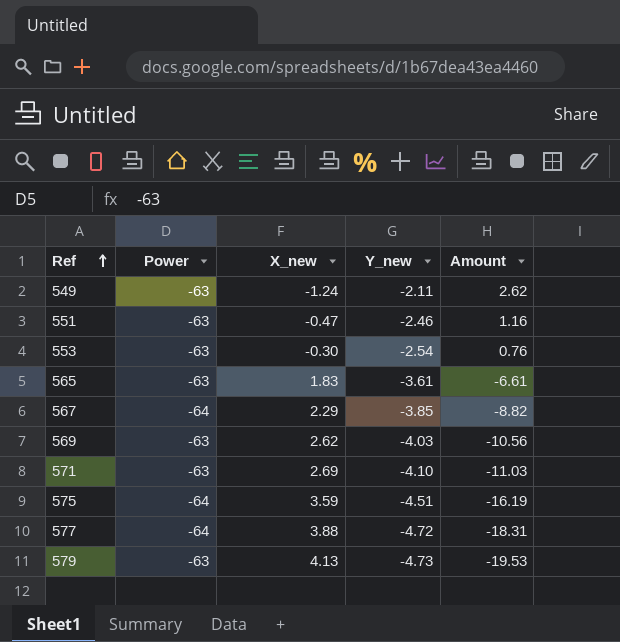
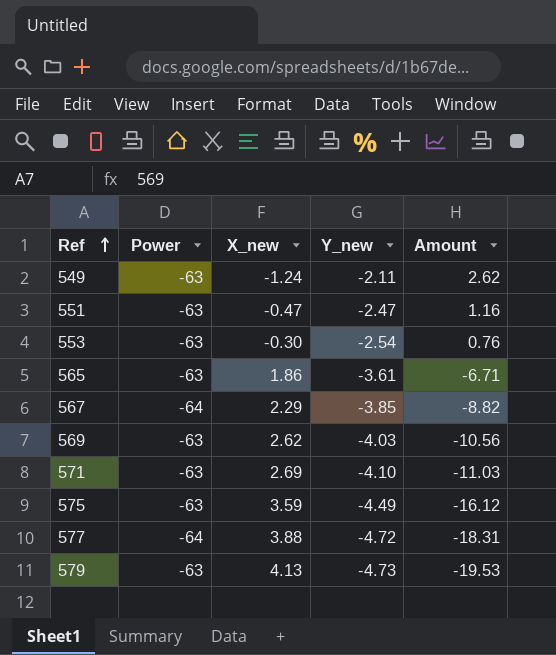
551 | Y_new: -2.46 -> -2.47
565 | X_new: 1.83 -> 1.86
565 | Amount: -6.61 -> -6.71
575 | Power: -64 -> -63
575 | Y_new: -4.51 -> -4.49
575 | Amount: -16.19 -> -16.12

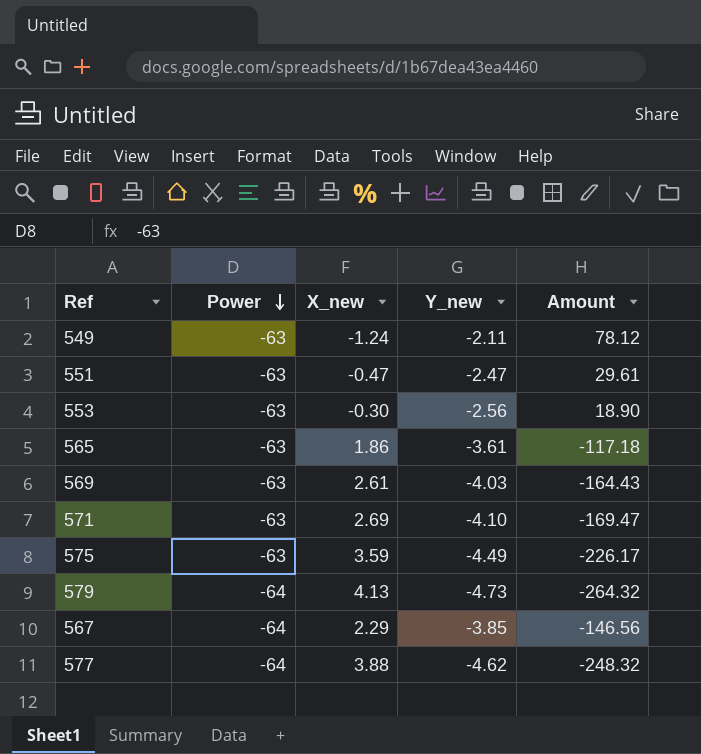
row order: Ref ascending -> Power descending
column Amount | formula: [X_new] * [Y_new] -> [Power] * [X_new]
553 | Y_new: -2.54 -> -2.56
569 | X_new: 2.62 -> 2.61
579 | Power: -63 -> -64
577 | Y_new: -4.72 -> -4.62

